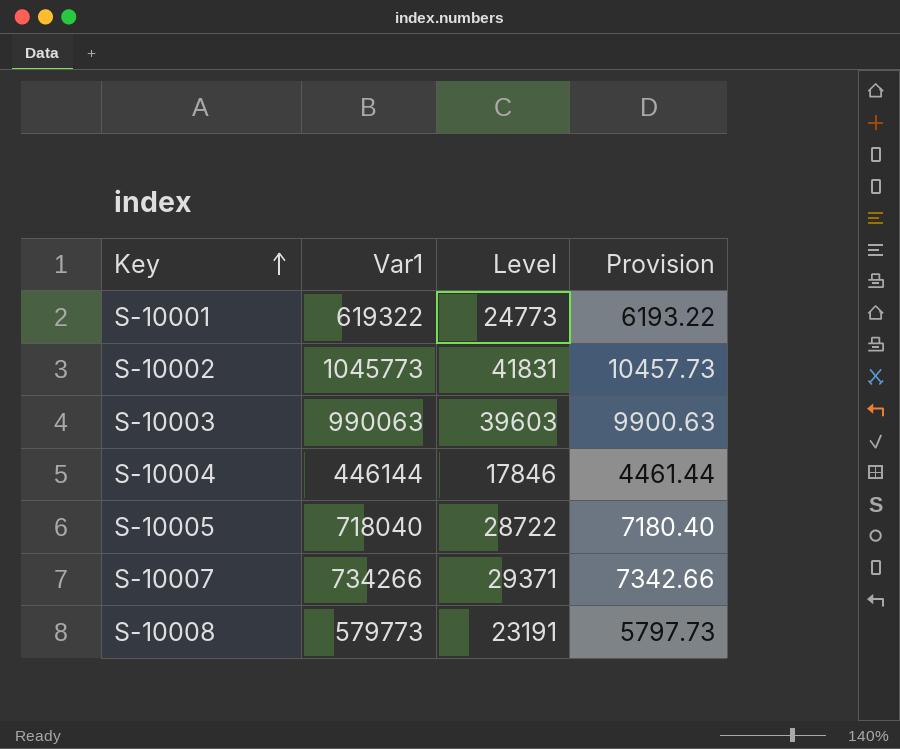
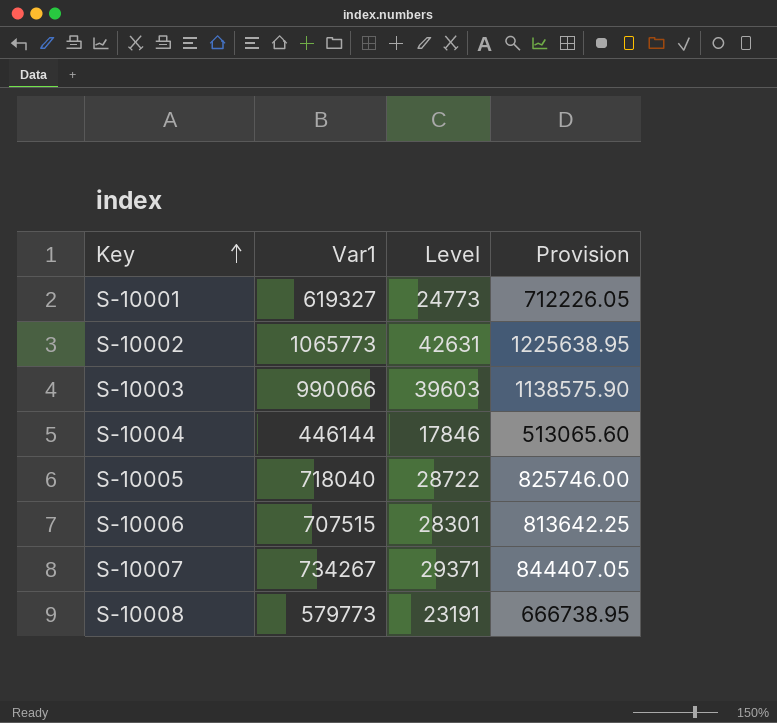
column Provision | formula: [Var1] * 0.01 -> [Var1] * 1.15
S-10001 | Var1: 619322 -> 619327
S-10002 | Var1: 1045773 -> 1065773
S-10002 | Level: 41831 -> 42631
S-10003 | Var1: 990063 -> 990066
row S-10006: none -> 707515 | 28301 | 813642.25
S-10007 | Var1: 734266 -> 734267

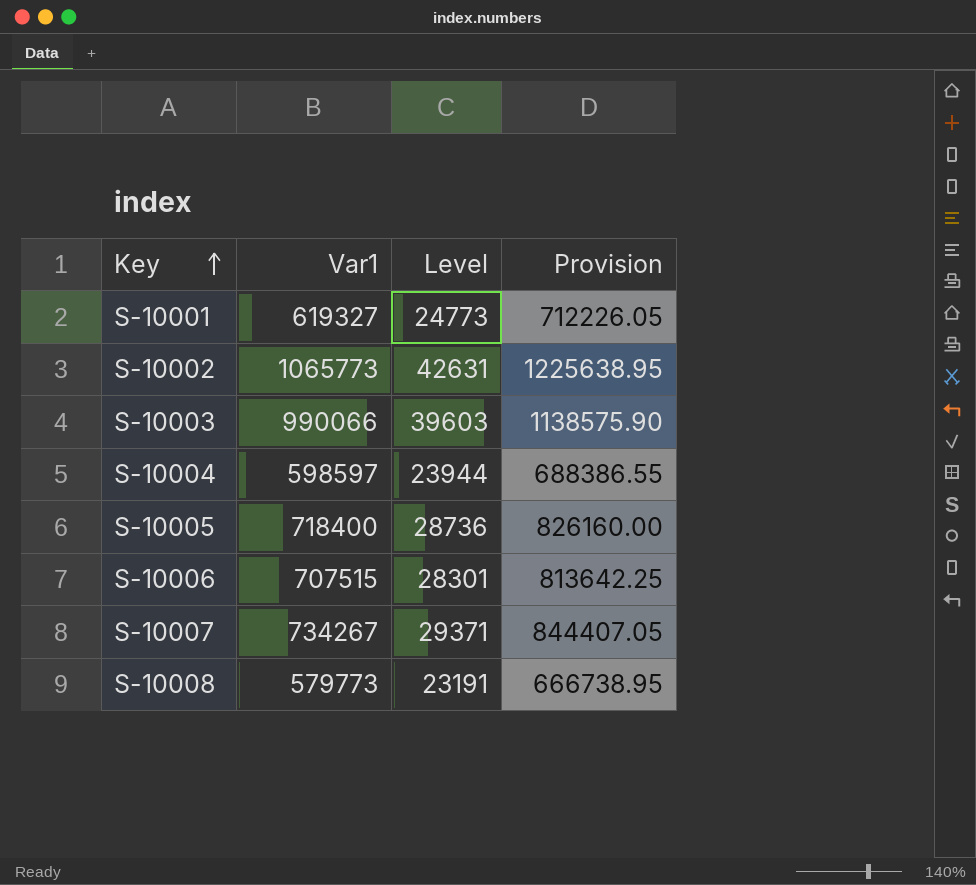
S-10004 | Var1: 446144 -> 598597
S-10004 | Level: 17846 -> 23944
S-10004 | Provision: 513065.60 -> 688386.55
S-10005 | Var1: 718040 -> 718400
S-10005 | Level: 28722 -> 28736
S-10005 | Provision: 825746.00 -> 826160.00

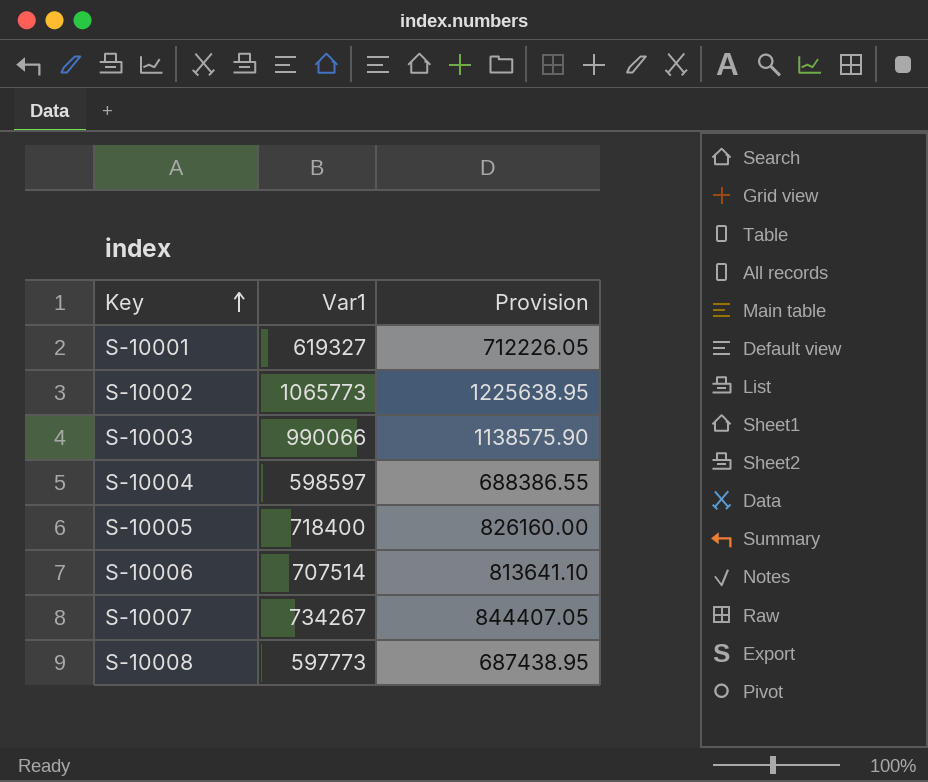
column Level | formula: [Var1] * 0.04 -> none
S-10006 | Var1: 707515 -> 707514
S-10006 | Provision: 813642.25 -> 813641.10
S-10008 | Var1: 579773 -> 597773
S-10008 | Provision: 666738.95 -> 687438.95

